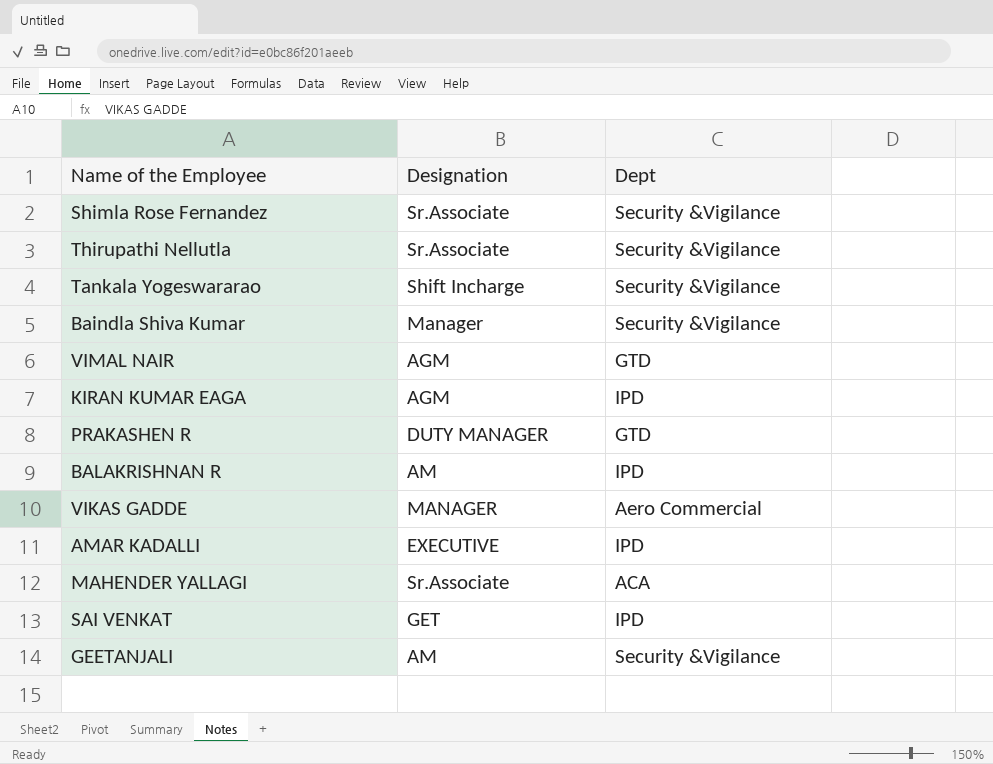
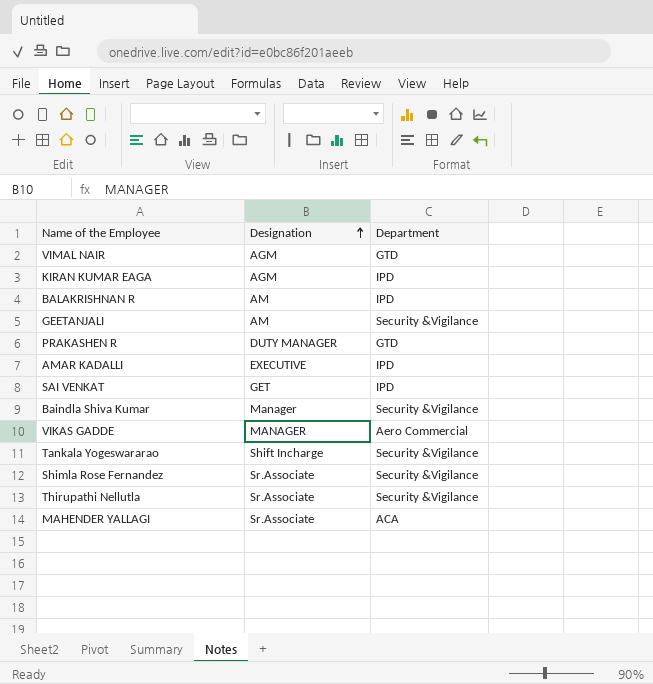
row order: none -> Designation ascending
column name: Dept -> Department

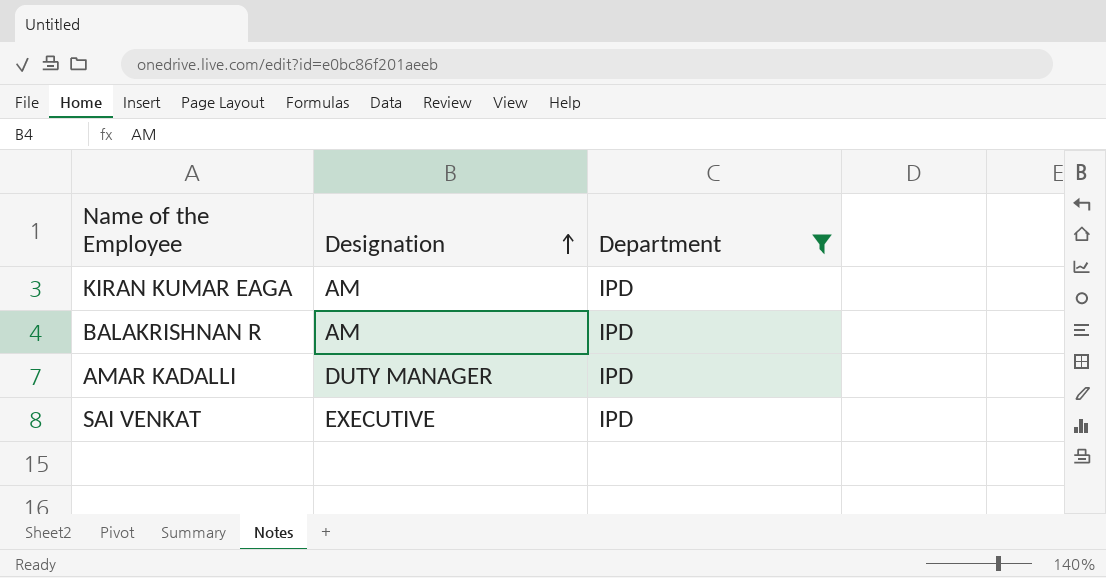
filter: none -> Department = IPD
KIRAN KUMAR EAGA | Designation: AGM -> AM
AMAR KADALLI | Designation: EXECUTIVE -> DUTY MANAGER
SAI VENKAT | Designation: GET -> EXECUTIVE

